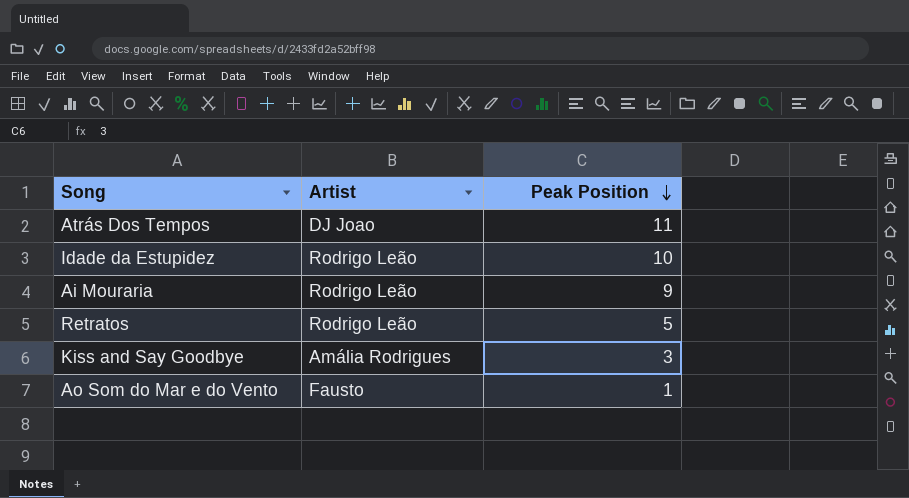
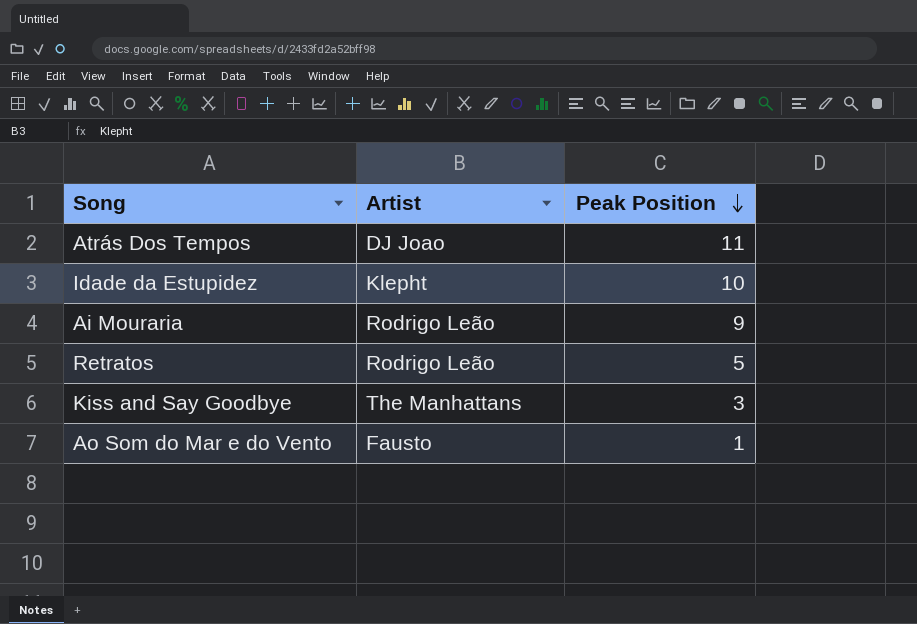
Idade da Estupidez | Artist: Rodrigo Leão -> Klepht
Kiss and Say Goodbye | Artist: Amália Rodrigues -> The Manhattans

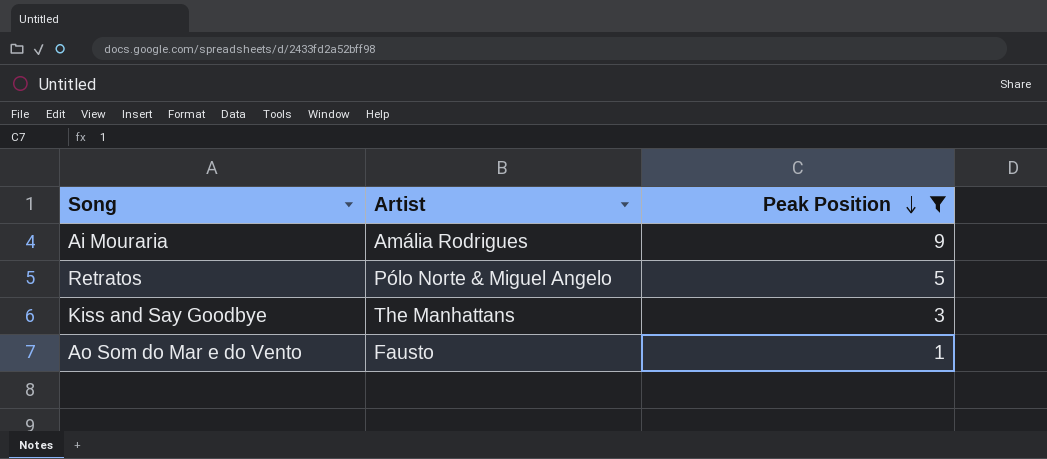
filter: none -> Peak Position <= 9
Ai Mouraria | Artist: Rodrigo Leão -> Amália Rodrigues
Retratos | Artist: Rodrigo Leão -> Pólo Norte & Miguel Angelo

